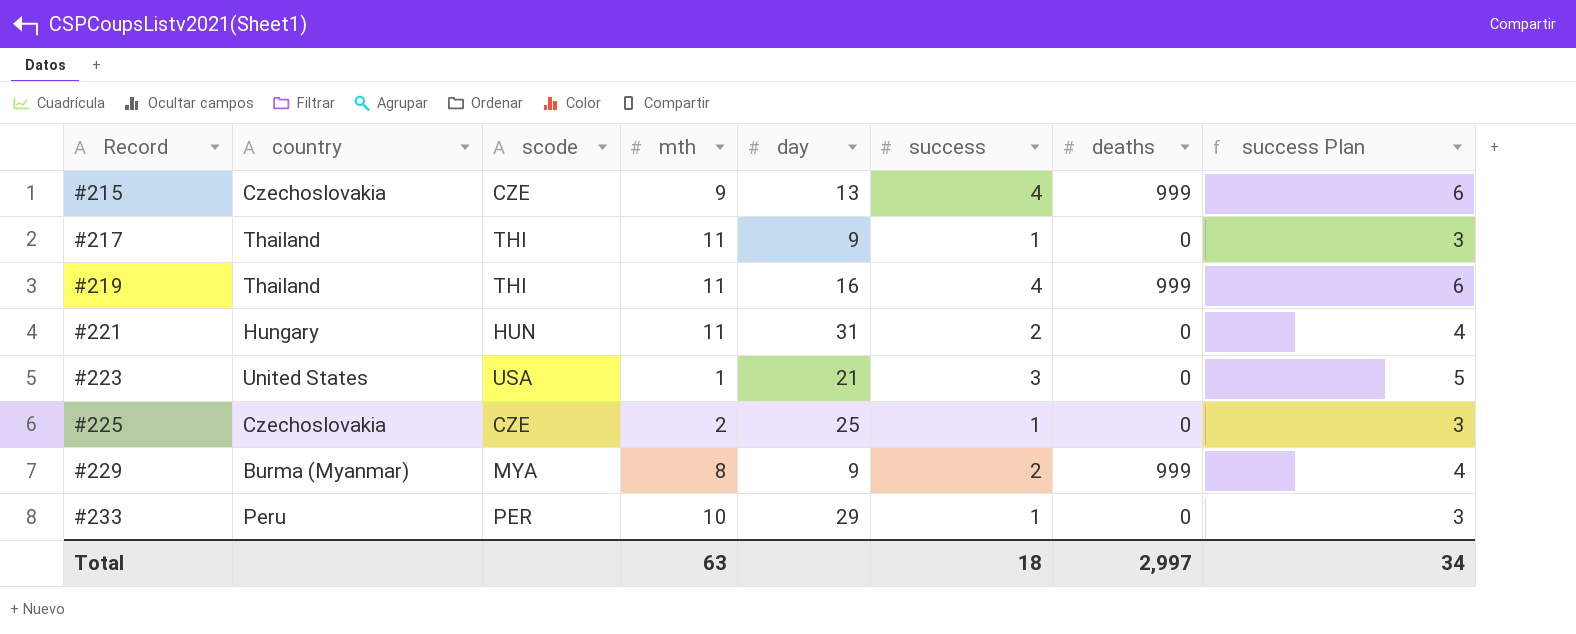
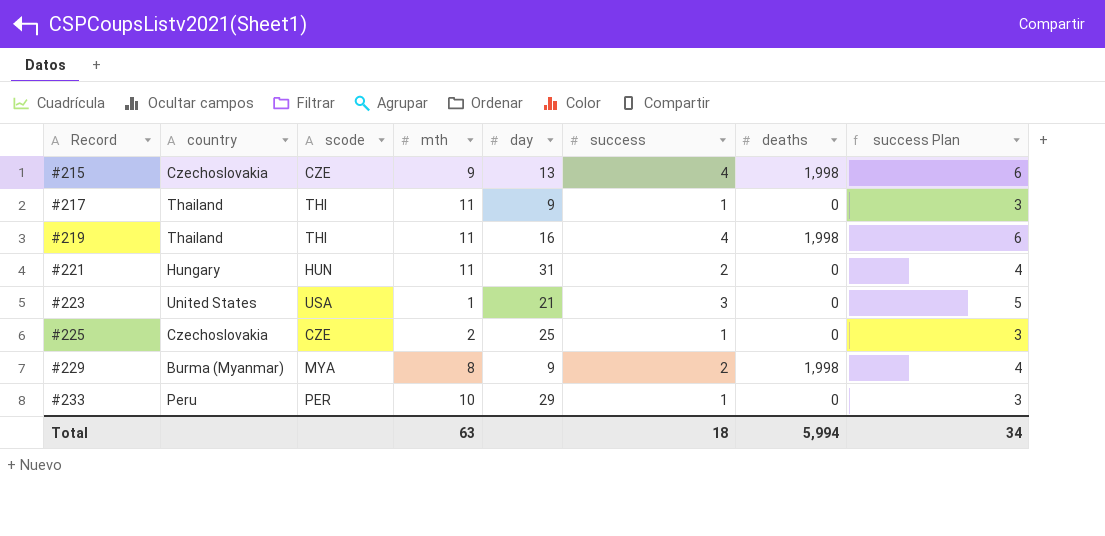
#215 | deaths: 999 -> 1,998
#219 | deaths: 999 -> 1,998
#229 | deaths: 999 -> 1,998
Total | deaths: 2,997 -> 5,994

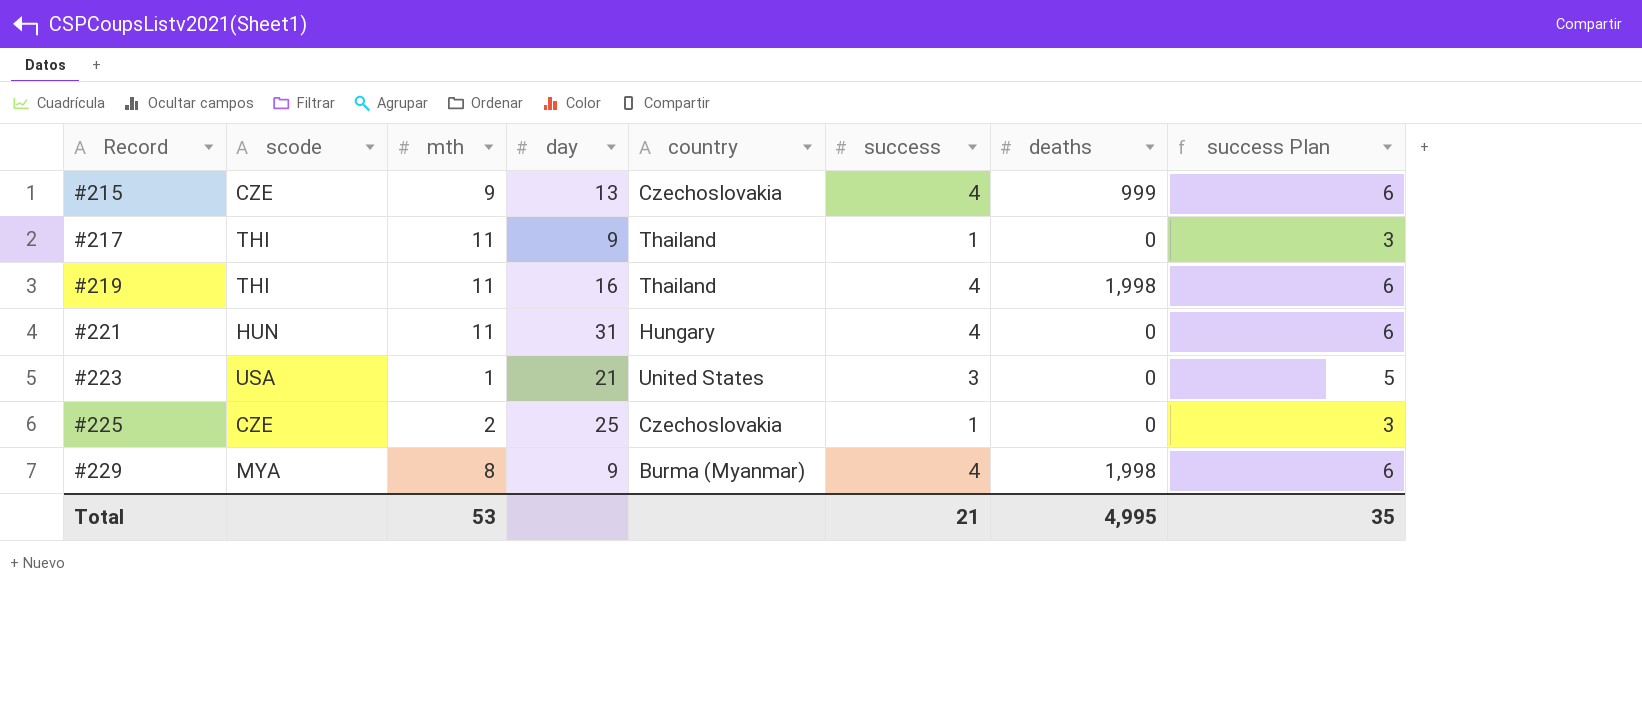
column country | position: 2 -> 5
row #233: Peru | PER | 10 | 29 | 1 | 0 | 3 -> none
#215 | deaths: 1,998 -> 999
#221 | success: 2 -> 4
#221 | success Plan: 4 -> 6
#229 | success: 2 -> 4
#229 | success Plan: 4 -> 6
Total | mth: 63 -> 53
Total | success: 18 -> 21
Total | deaths: 5,994 -> 4,995
Total | success Plan: 34 -> 35

